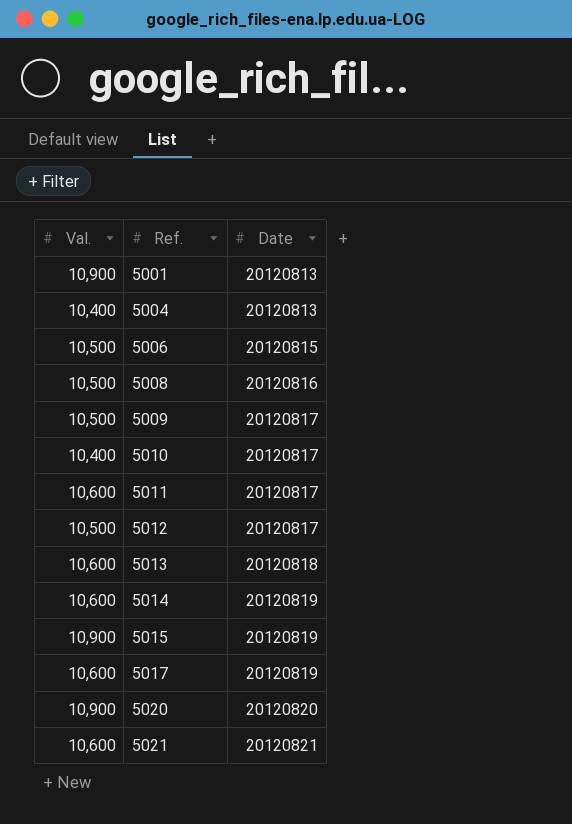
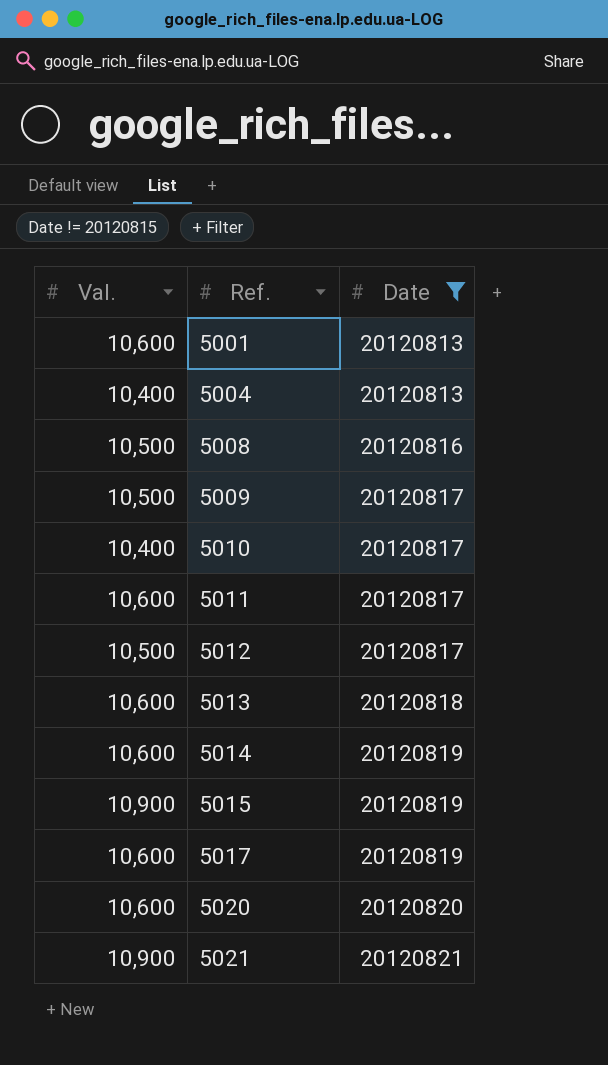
filter: none -> Date != 20120815
5001 | Val.: 10,900 -> 10,600
5020 | Val.: 10,900 -> 10,600
5021 | Val.: 10,600 -> 10,900

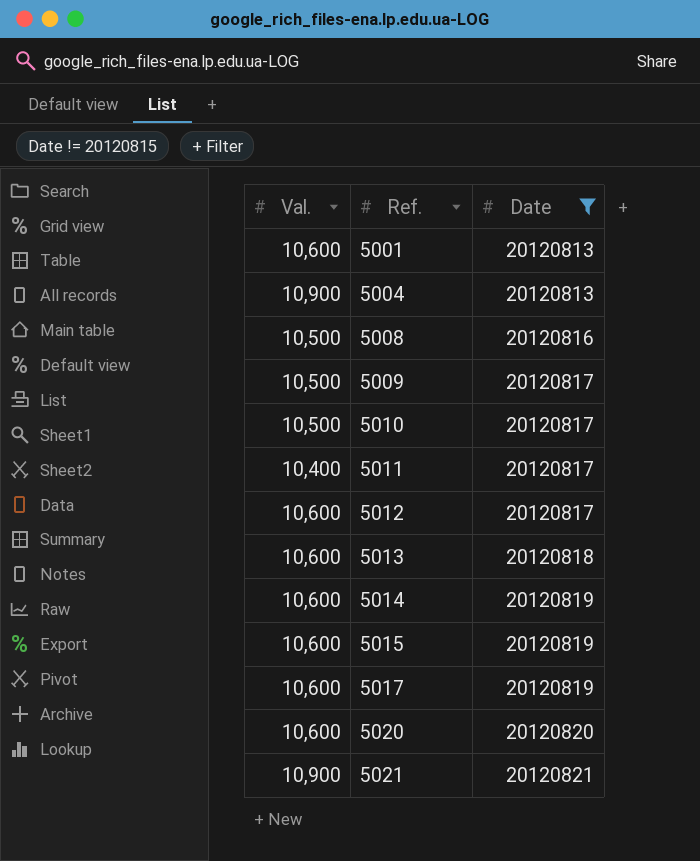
5004 | Val.: 10,400 -> 10,900
5010 | Val.: 10,400 -> 10,500
5011 | Val.: 10,600 -> 10,400
5012 | Val.: 10,500 -> 10,600
5015 | Val.: 10,900 -> 10,600

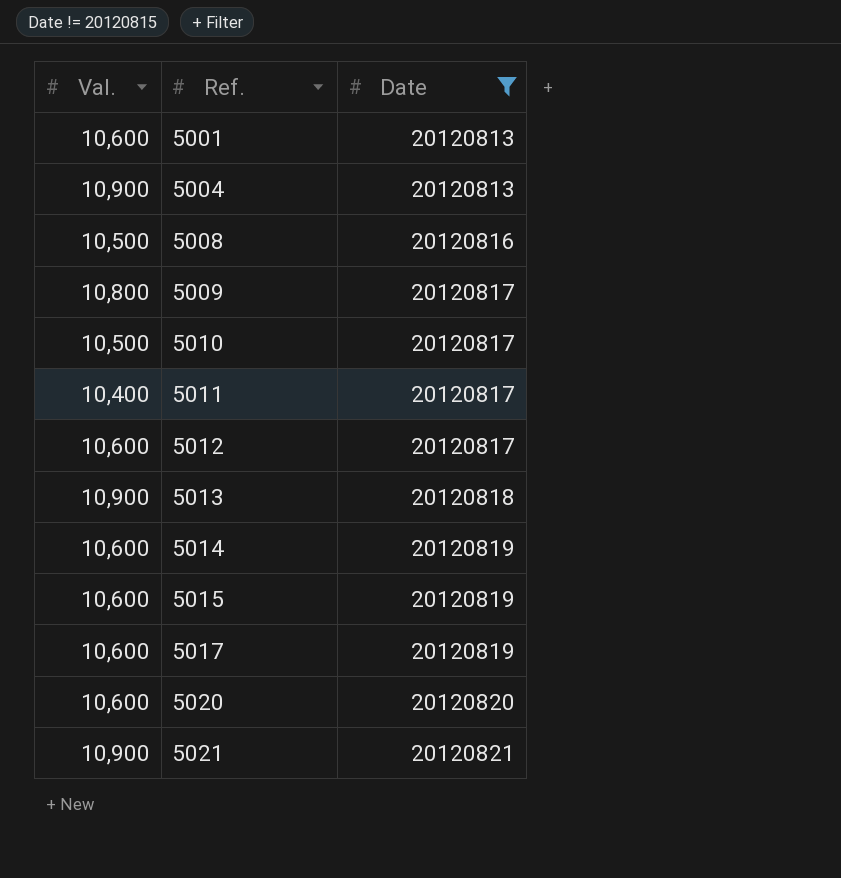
5009 | Val.: 10,500 -> 10,800
5013 | Val.: 10,600 -> 10,900

